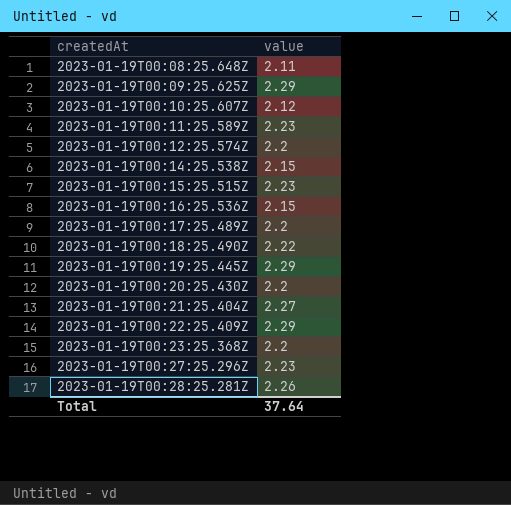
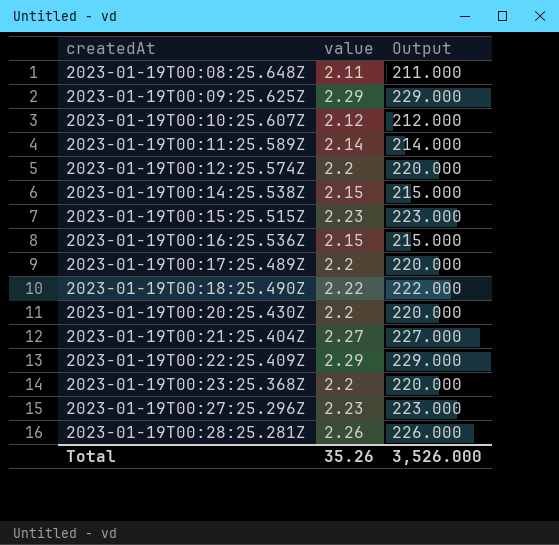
column Output | formula: none -> [value] * 100
row 2023-01-19T00:19:25.445Z: 2.29 -> none
2023-01-19T00:11:25.589Z | value: 2.23 -> 2.14
Total | value: 37.64 -> 35.26

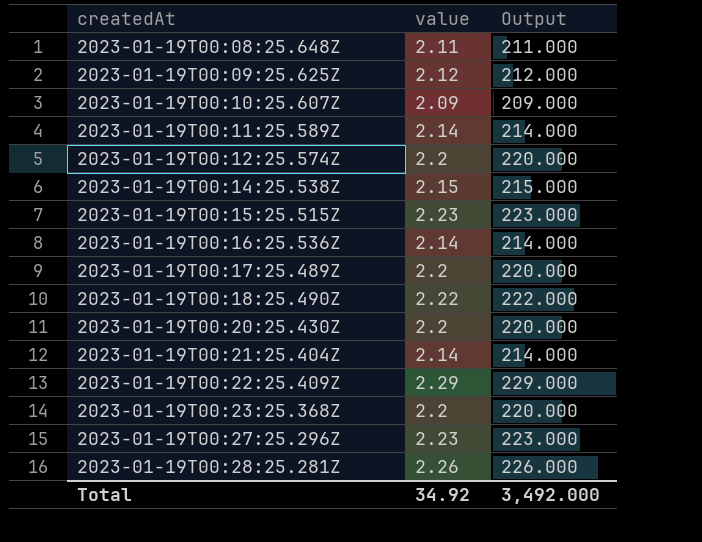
2023-01-19T00:09:25.625Z | value: 2.29 -> 2.12
2023-01-19T00:09:25.625Z | Output: 229.000 -> 212.000
2023-01-19T00:10:25.607Z | value: 2.12 -> 2.09
2023-01-19T00:10:25.607Z | Output: 212.000 -> 209.000
2023-01-19T00:16:25.536Z | value: 2.15 -> 2.14
2023-01-19T00:16:25.536Z | Output: 215.000 -> 214.000
2023-01-19T00:21:25.404Z | value: 2.27 -> 2.14
2023-01-19T00:21:25.404Z | Output: 227.000 -> 214.000
Total | value: 35.26 -> 34.92
Total | Output: 3,526.000 -> 3,492.000

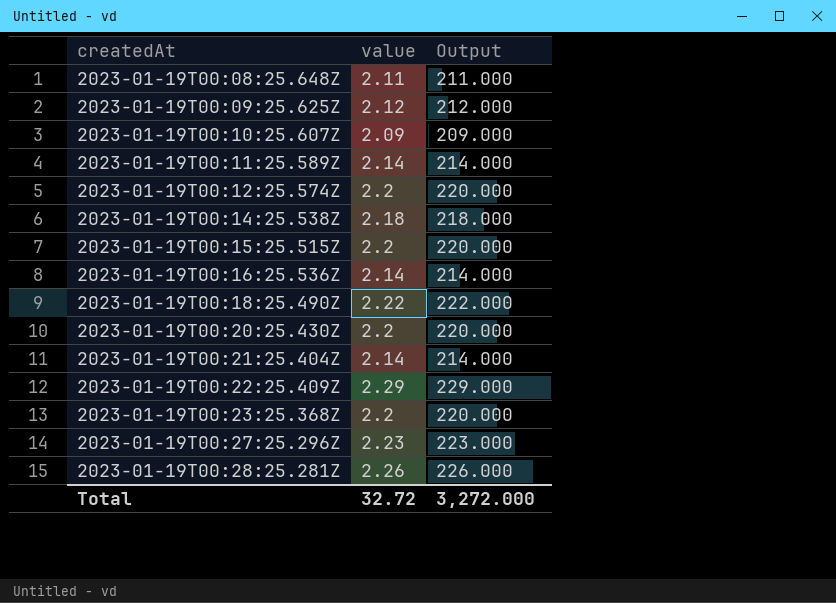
row 2023-01-19T00:17:25.489Z: 2.2 | 220.000 -> none
2023-01-19T00:14:25.538Z | value: 2.15 -> 2.18
2023-01-19T00:14:25.538Z | Output: 215.000 -> 218.000
2023-01-19T00:15:25.515Z | value: 2.23 -> 2.2
2023-01-19T00:15:25.515Z | Output: 223.000 -> 220.000
Total | value: 34.92 -> 32.72
Total | Output: 3,492.000 -> 3,272.000

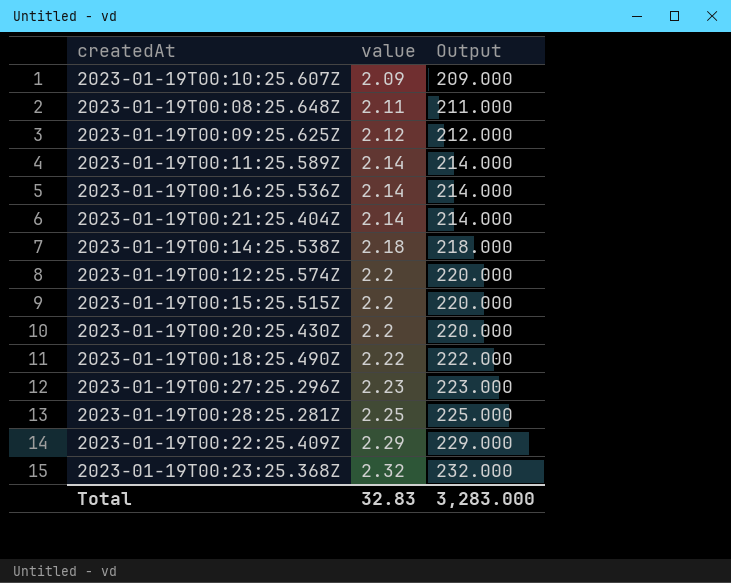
row order: createdAt ascending -> value ascending
2023-01-19T00:28:25.281Z | value: 2.26 -> 2.25
2023-01-19T00:28:25.281Z | Output: 226.000 -> 225.000
2023-01-19T00:23:25.368Z | value: 2.2 -> 2.32
2023-01-19T00:23:25.368Z | Output: 220.000 -> 232.000
Total | value: 32.72 -> 32.83
Total | Output: 3,272.000 -> 3,283.000

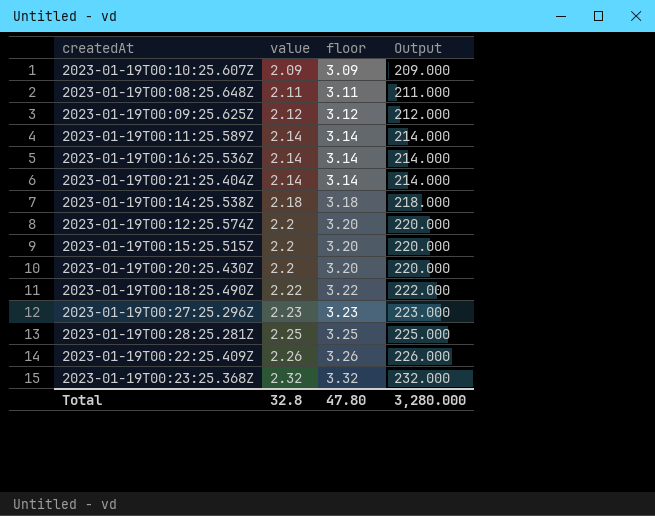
column floor | formula: none -> [value] + 1
2023-01-19T00:22:25.409Z | value: 2.29 -> 2.26
2023-01-19T00:22:25.409Z | Output: 229.000 -> 226.000
Total | value: 32.83 -> 32.8
Total | Output: 3,283.000 -> 3,280.000

